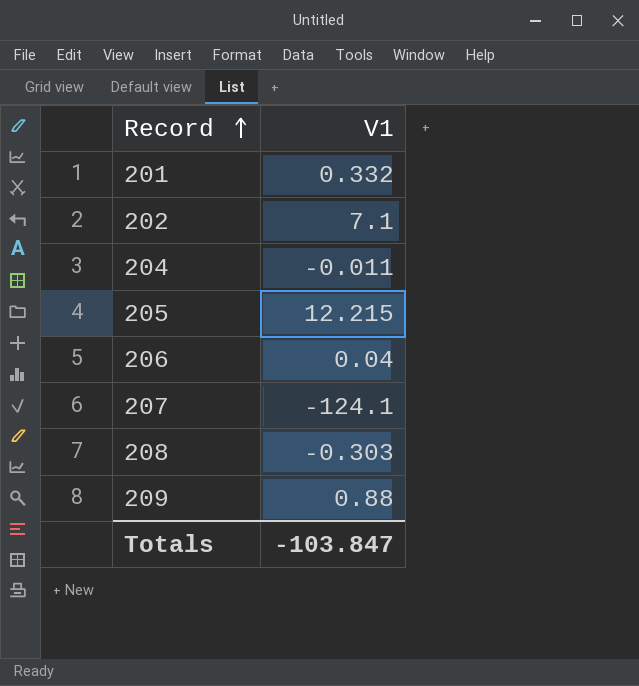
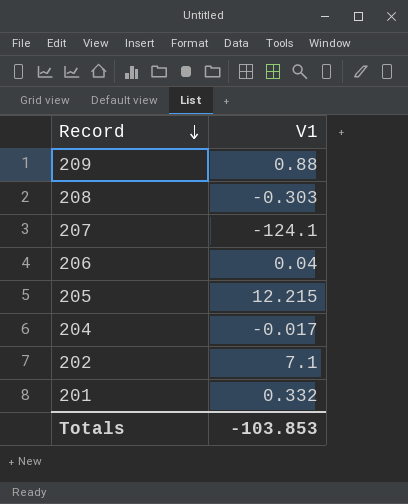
row order: Record ascending -> Record descending
204 | V1: -0.011 -> -0.017
Totals | V1: -103.847 -> -103.853

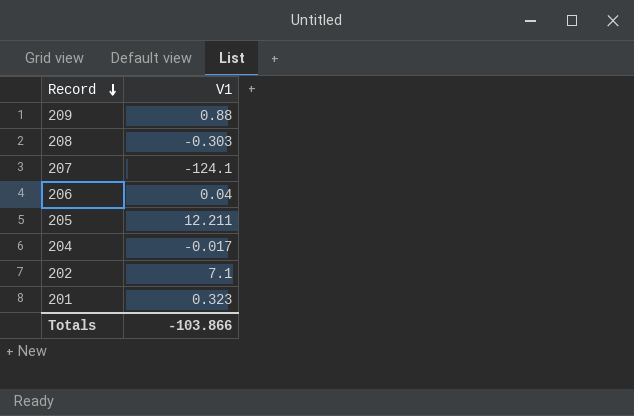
205 | V1: 12.215 -> 12.211
201 | V1: 0.332 -> 0.323
Totals | V1: -103.853 -> -103.866

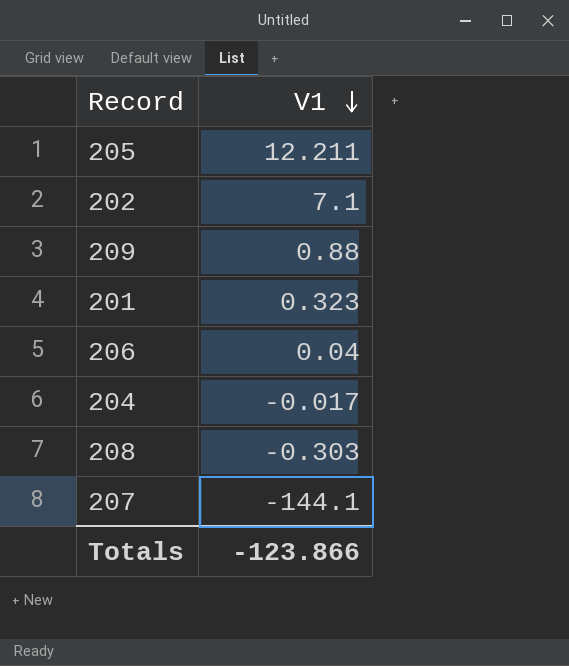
row order: Record descending -> V1 descending
207 | V1: -124.1 -> -144.1
Totals | V1: -103.866 -> -123.866

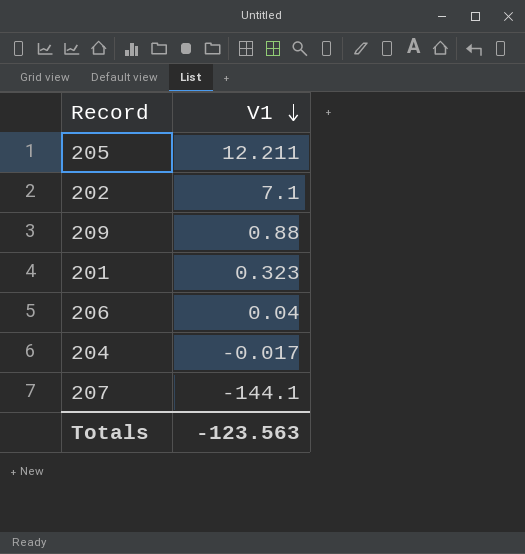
row 208: -0.303 -> none
Totals | V1: -123.866 -> -123.563

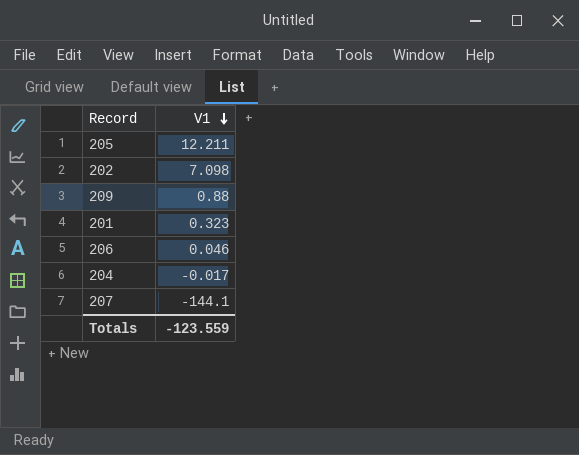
202 | V1: 7.1 -> 7.098
206 | V1: 0.04 -> 0.046
Totals | V1: -123.563 -> -123.559

